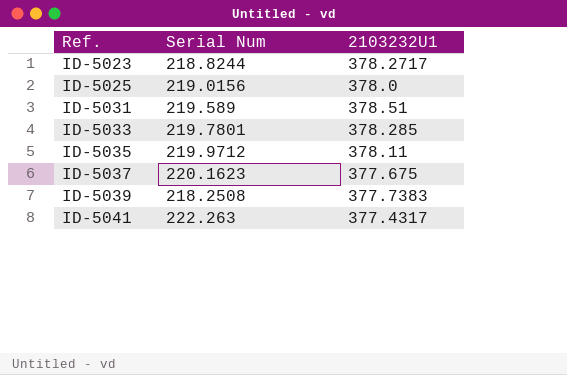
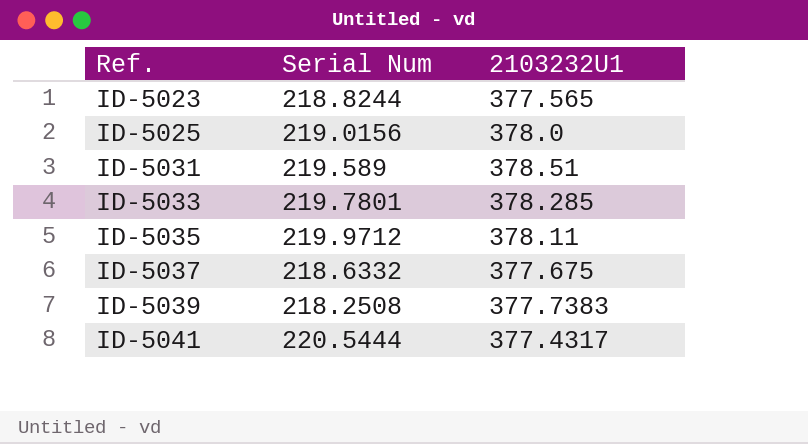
ID-5023 | 2103232U1: 378.2717 -> 377.565
ID-5037 | Serial Num: 220.1623 -> 218.6332
ID-5041 | Serial Num: 222.263 -> 220.5444

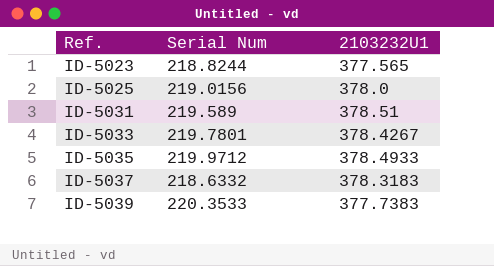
row ID-5041: 220.5444 | 377.4317 -> none
ID-5033 | 2103232U1: 378.285 -> 378.4267
ID-5035 | 2103232U1: 378.11 -> 378.4933
ID-5037 | 2103232U1: 377.675 -> 378.3183
ID-5039 | Serial Num: 218.2508 -> 220.3533

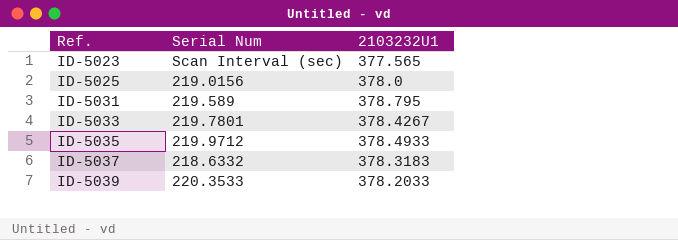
ID-5023 | Serial Num: 218.8244 -> Scan Interval (sec)
ID-5031 | 2103232U1: 378.51 -> 378.795
ID-5039 | 2103232U1: 377.7383 -> 378.2033

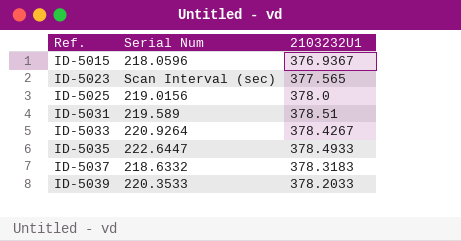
row ID-5015: none -> 218.0596 | 376.9367
ID-5031 | 2103232U1: 378.795 -> 378.51
ID-5033 | Serial Num: 219.7801 -> 220.9264
ID-5035 | Serial Num: 219.9712 -> 222.6447

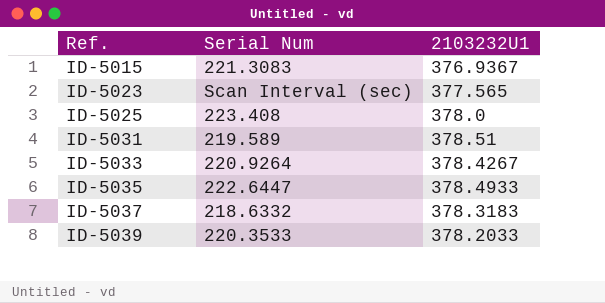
ID-5015 | Serial Num: 218.0596 -> 221.3083
ID-5025 | Serial Num: 219.0156 -> 223.408

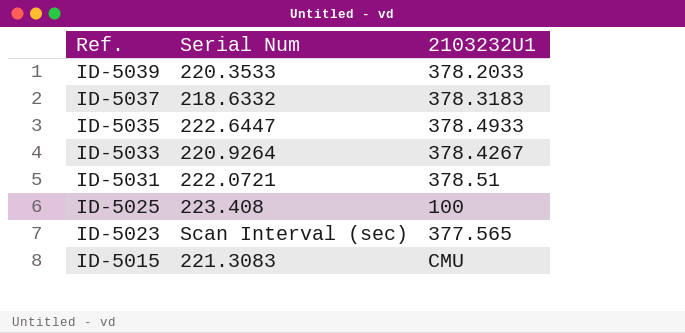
row order: Ref. ascending -> Ref. descending
ID-5031 | Serial Num: 219.589 -> 222.0721
ID-5025 | 2103232U1: 378.0 -> 100
ID-5015 | 2103232U1: 376.9367 -> CMU

